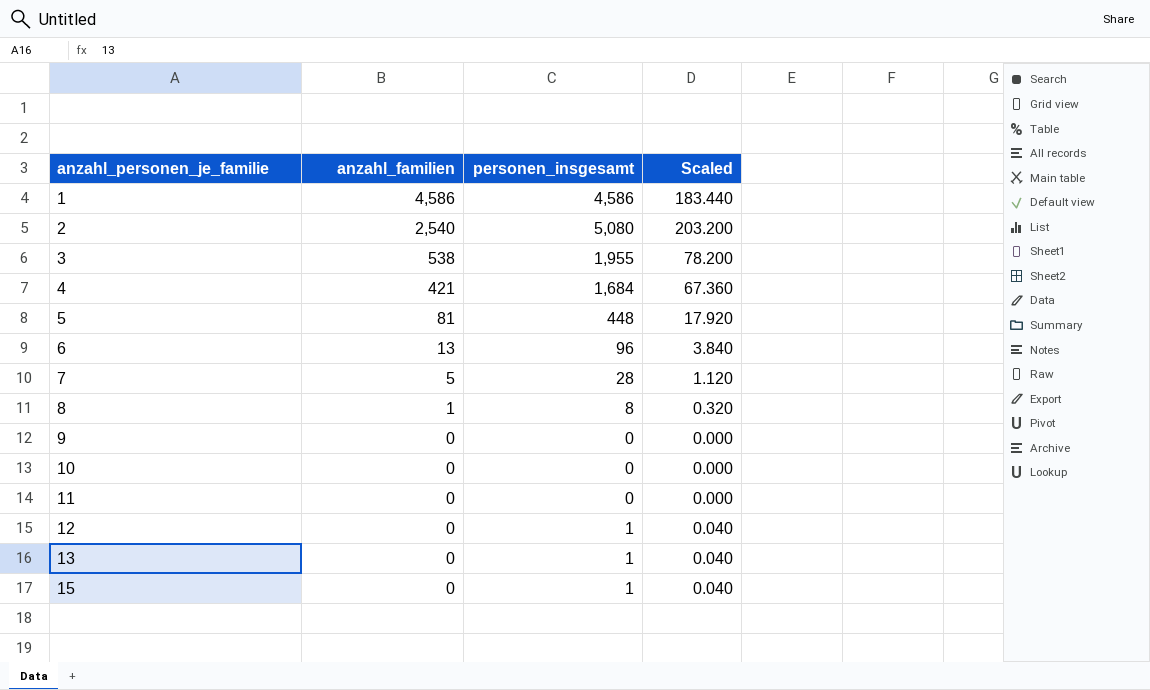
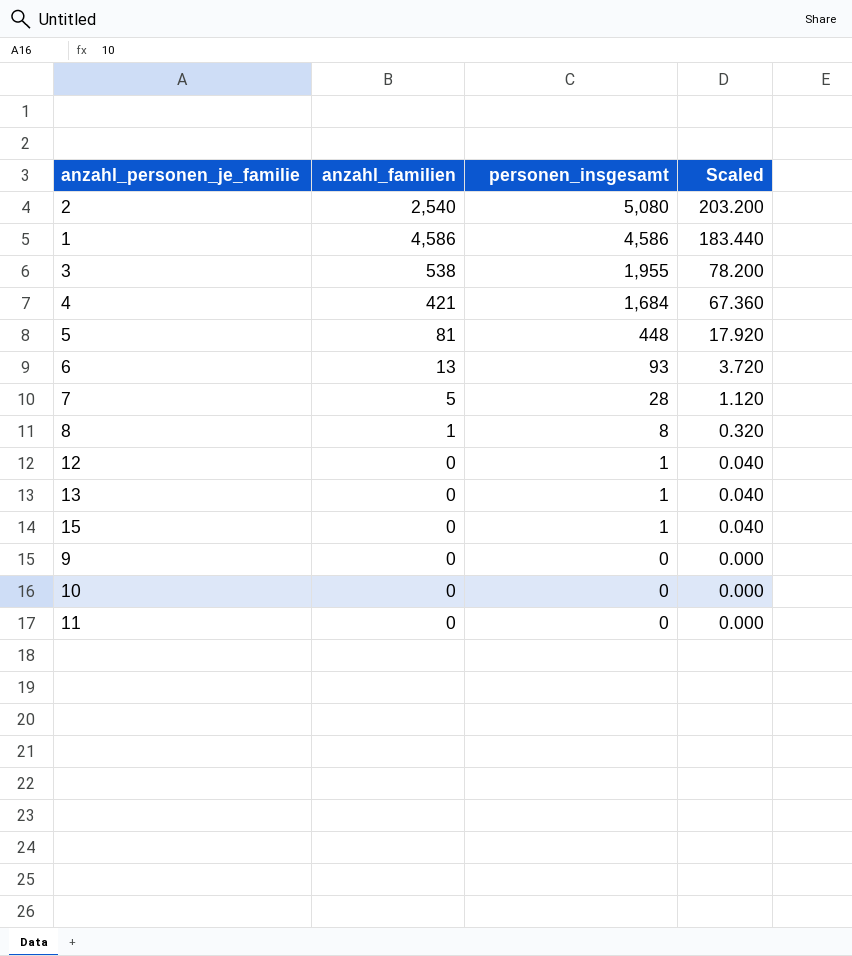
row order: anzahl_personen_je_familie ascending -> personen_insgesamt descending
6 | personen_insgesamt: 96 -> 93
6 | Scaled: 3.840 -> 3.720

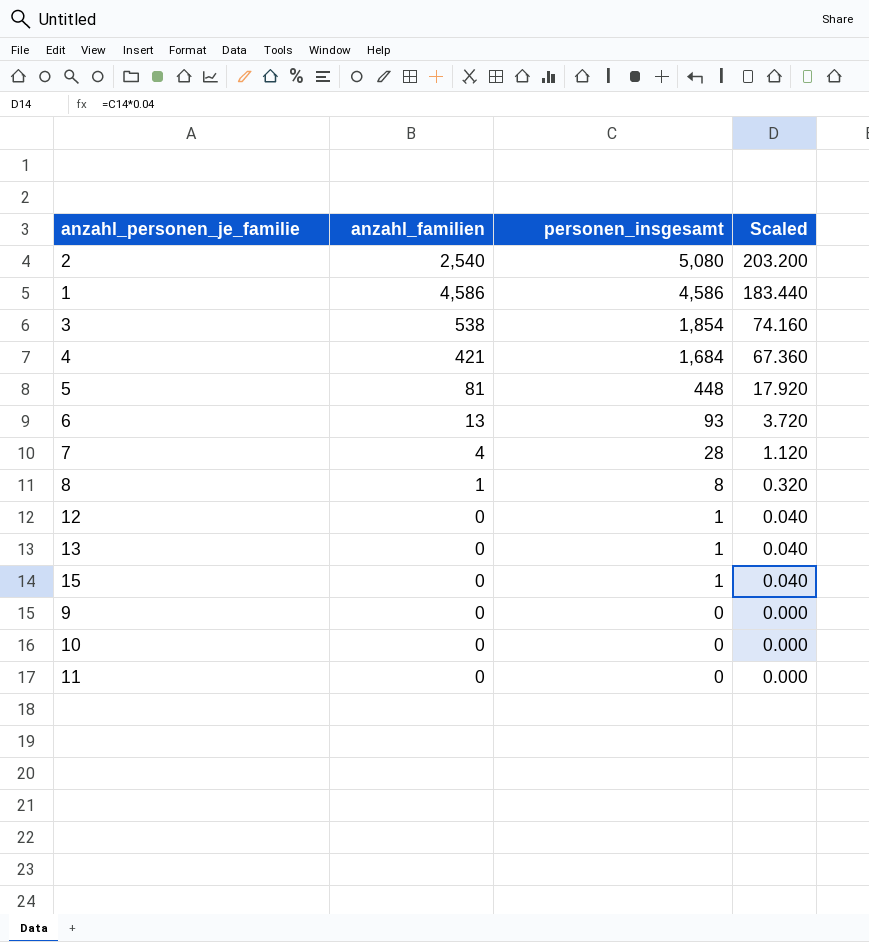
3 | personen_insgesamt: 1,955 -> 1,854
3 | Scaled: 78.200 -> 74.160
7 | anzahl_familien: 5 -> 4

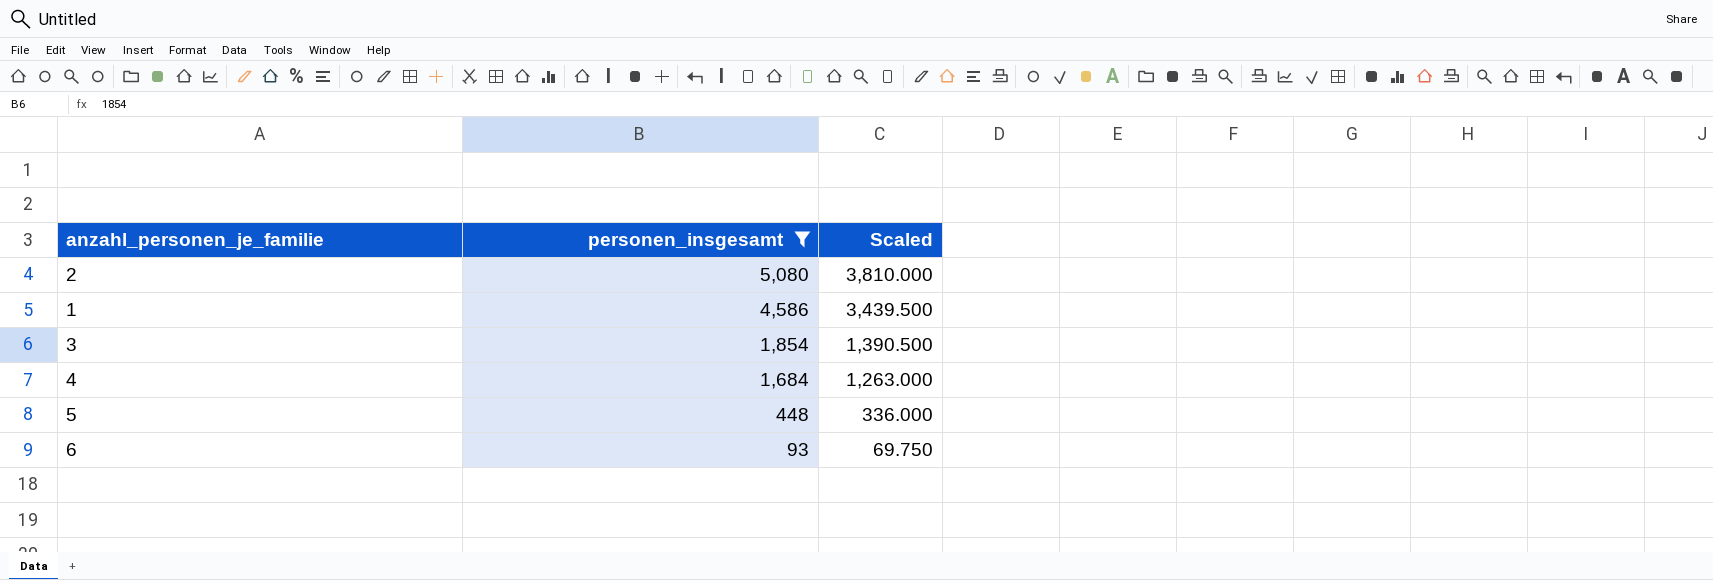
filter: none -> personen_insgesamt >= 93
column anzahl_familien | position: 2 -> none
column Scaled | formula: [personen_insgesamt] * 0.04 -> [personen_insgesamt] * 0.75

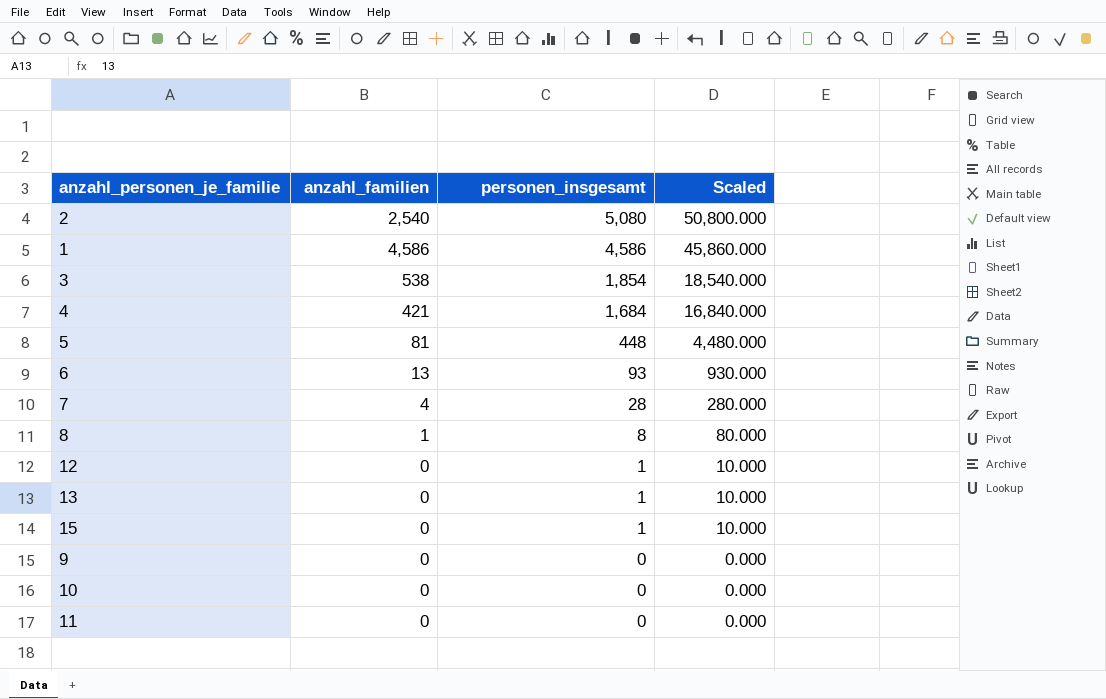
filter: personen_insgesamt >= 93 -> none
column anzahl_familien | position: none -> 2
column Scaled | formula: [personen_insgesamt] * 0.75 -> [personen_insgesamt] * 10

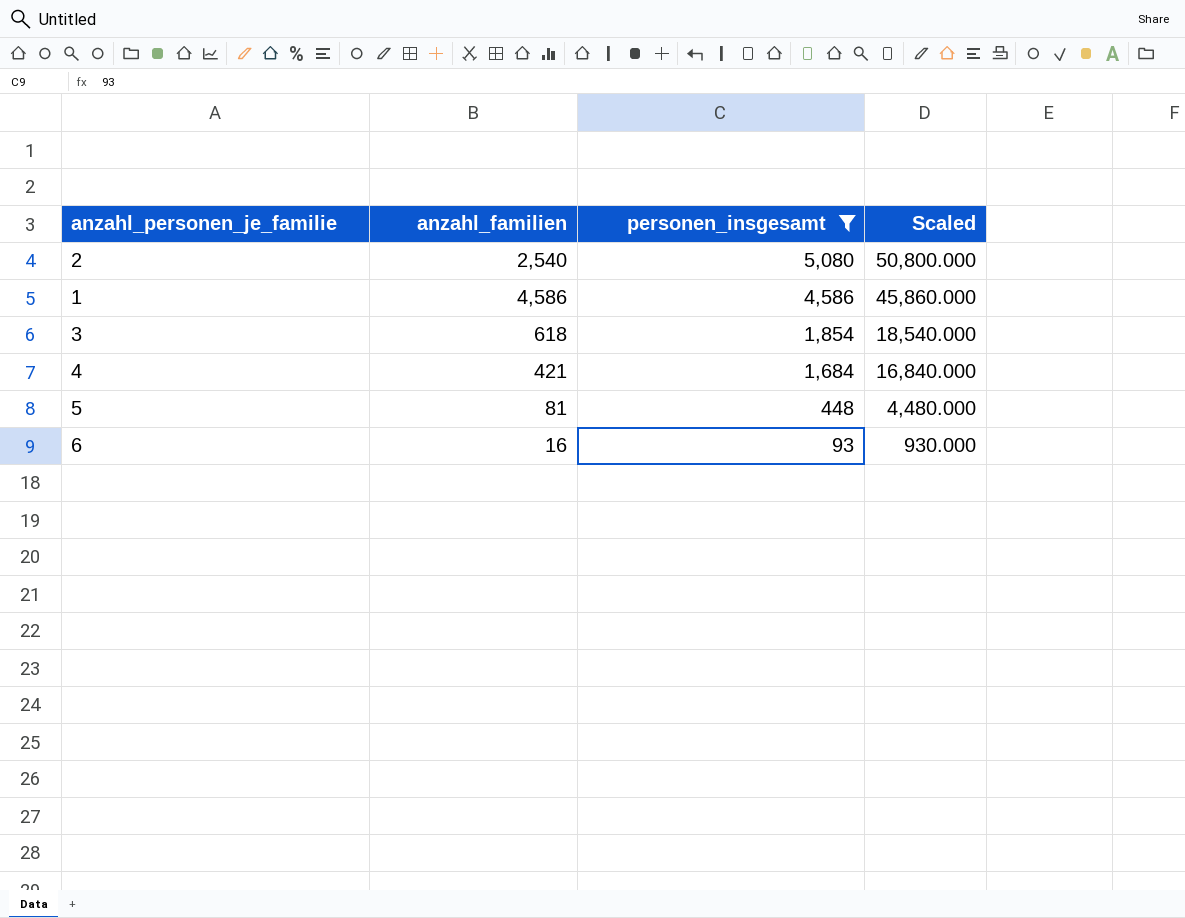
filter: none -> personen_insgesamt >= 93
3 | anzahl_familien: 538 -> 618
6 | anzahl_familien: 13 -> 16

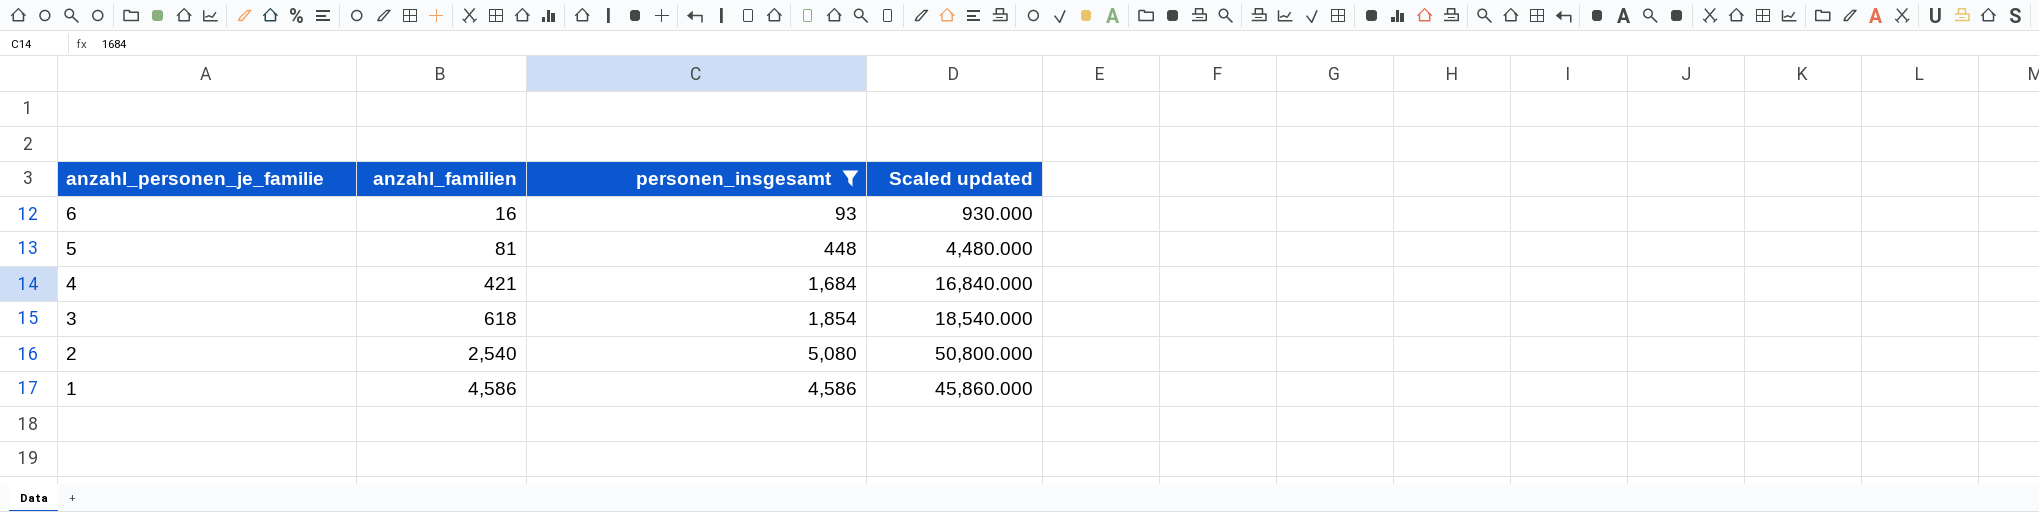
row order: personen_insgesamt descending -> anzahl_personen_je_familie descending
column name: Scaled -> Scaled updated

